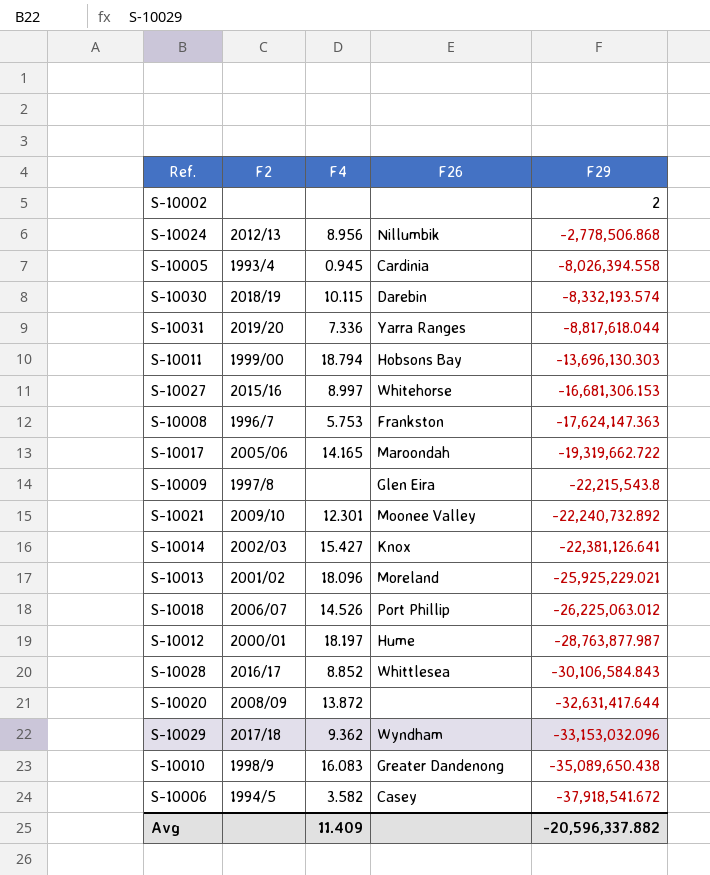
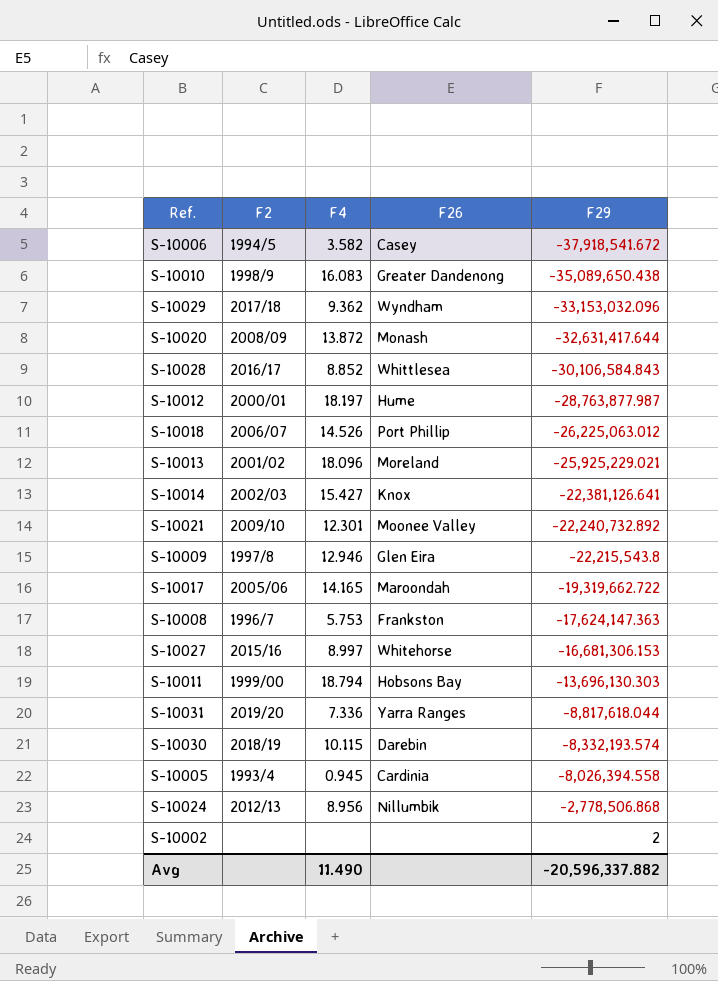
row order: F29 descending -> F29 ascending
S-10020 | F26: none -> Monash
S-10009 | F4: none -> 12.946
Avg | F4: 11.409 -> 11.490

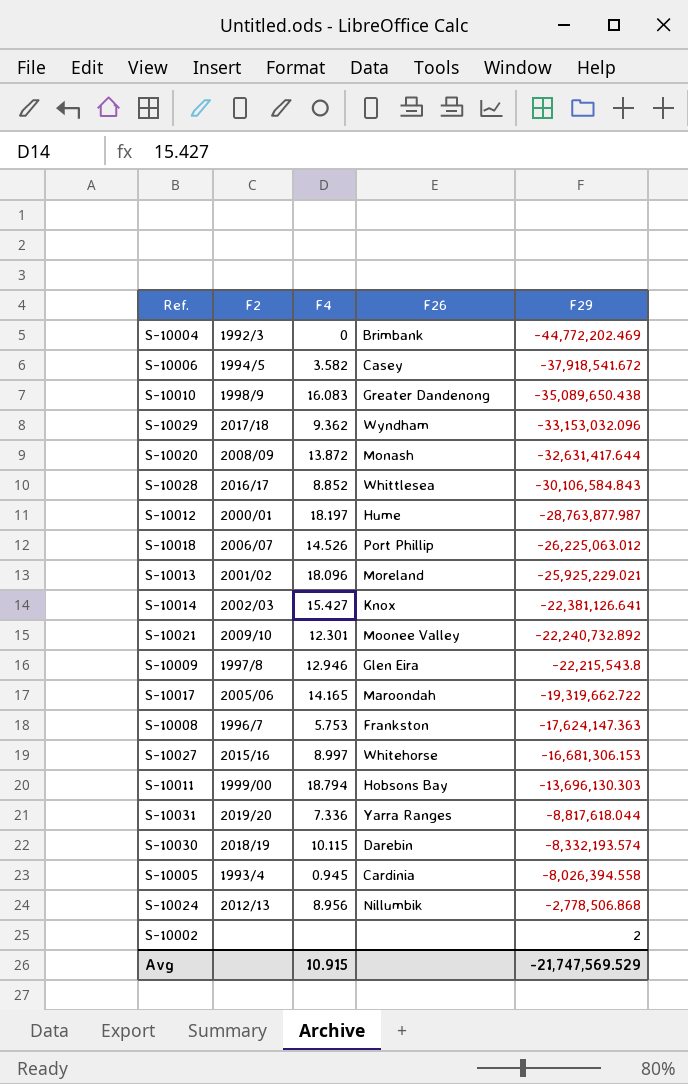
row S-10004: none -> 1992/3 | 0 | Brimbank | -44,772,202.469
Avg | F4: 11.490 -> 10.915
Avg | F29: -20,596,337.882 -> -21,747,569.529

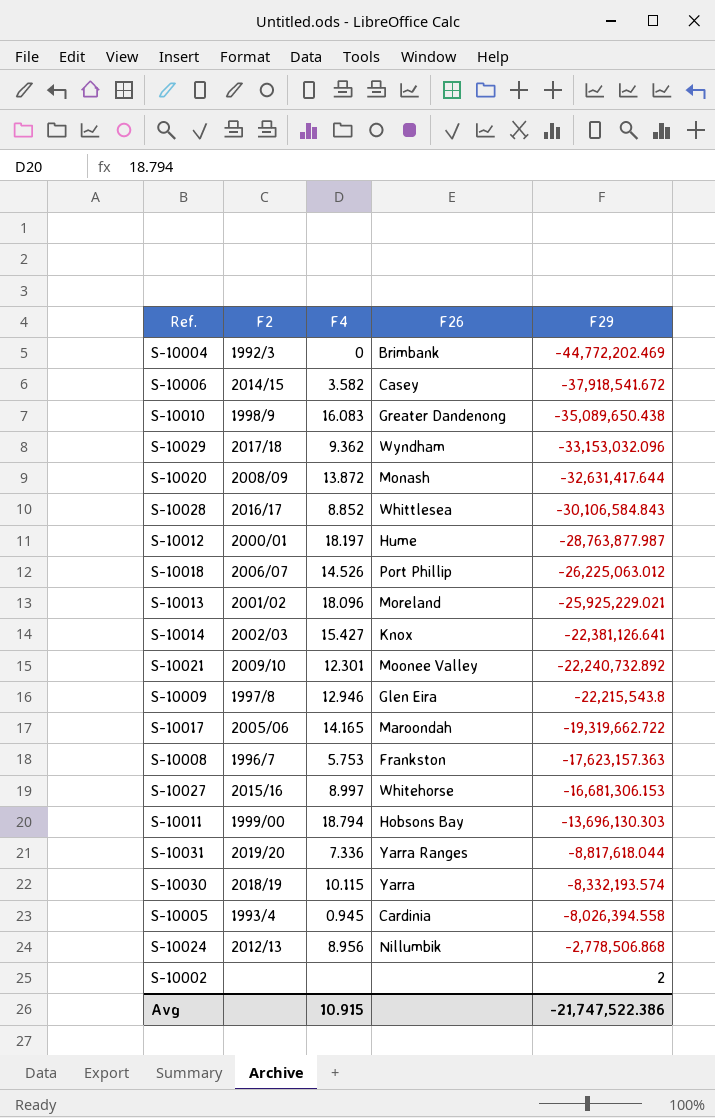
S-10006 | F2: 1994/5 -> 2014/15
S-10008 | F29: -17,624,147.363 -> -17,623,157.363
S-10030 | F26: Darebin -> Yarra
Avg | F29: -21,747,569.529 -> -21,747,522.386

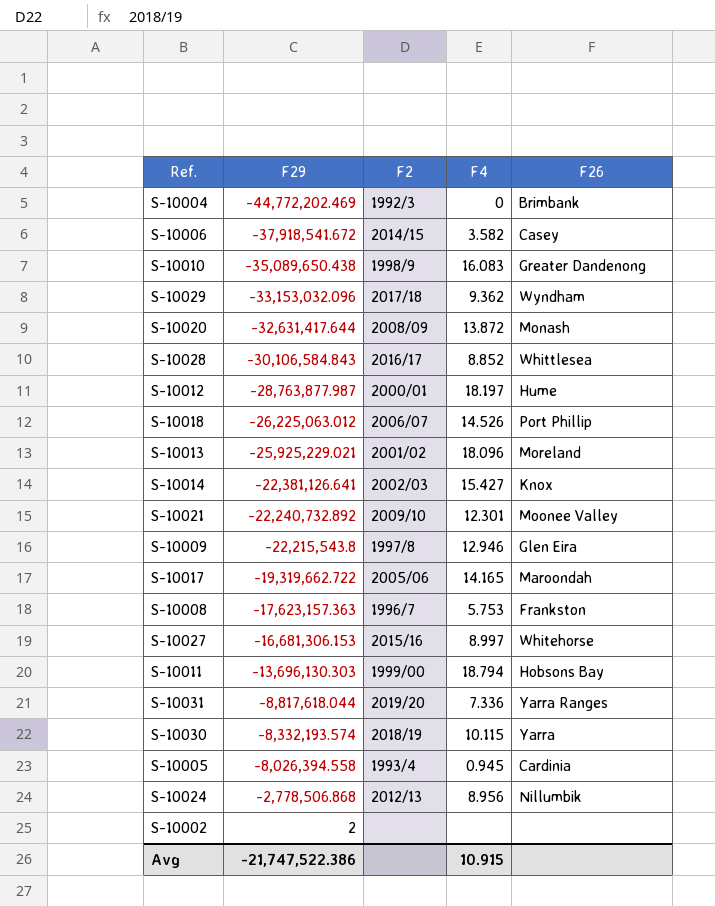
column F29 | position: 5 -> 2

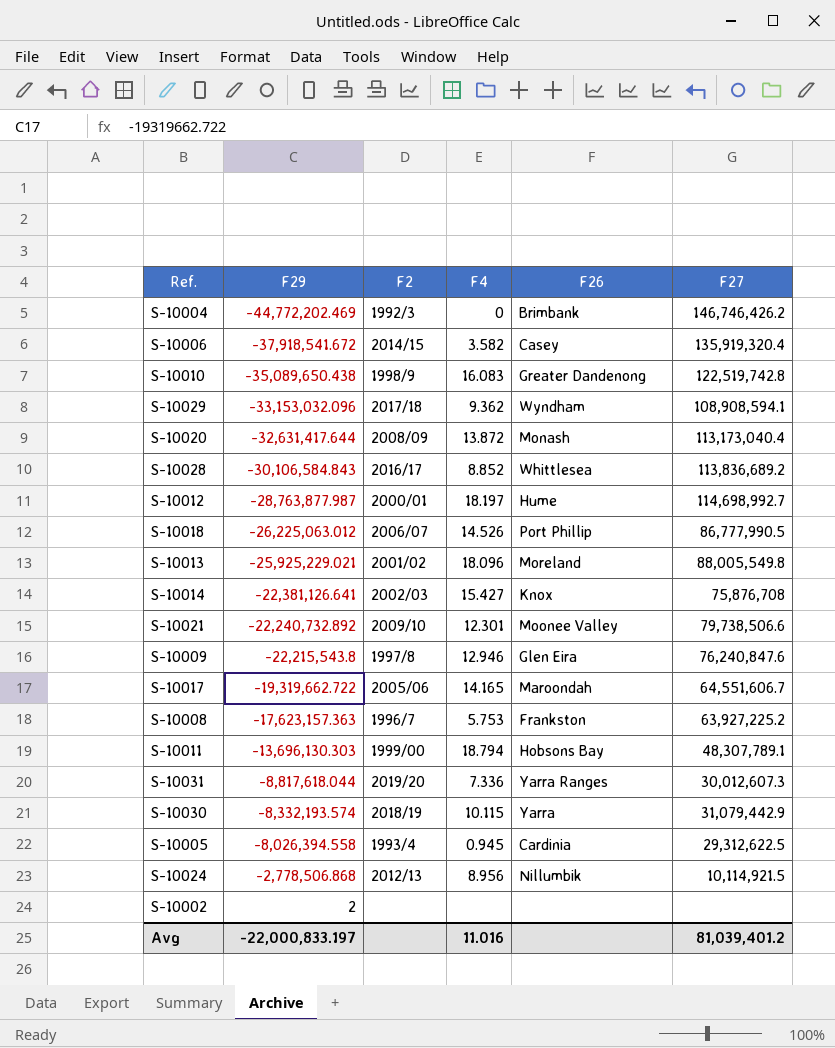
column F27 | position: none -> 6
row S-10027: -16,681,306.153 | 2015/16 | 8.997 | Whitehorse -> none
Avg | F29: -21,747,522.386 -> -22,000,833.197
Avg | F4: 10.915 -> 11.016

